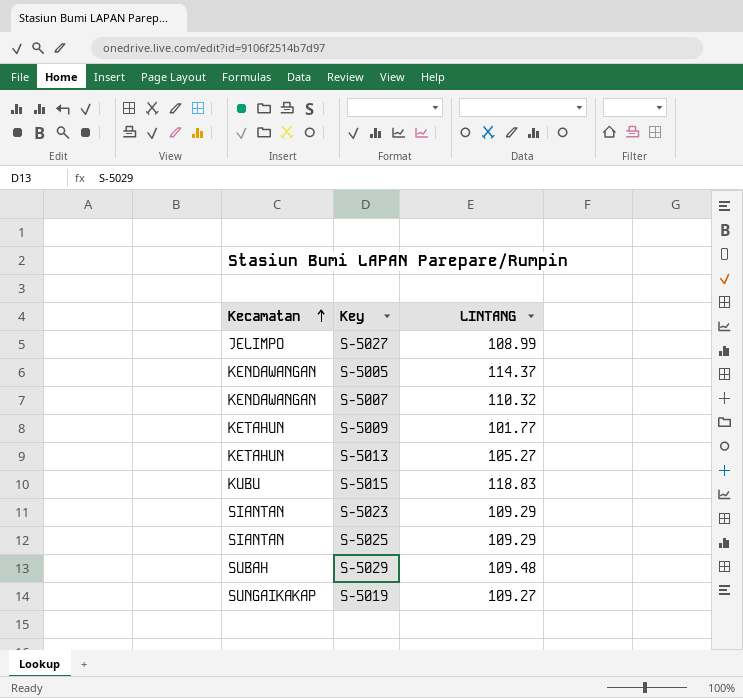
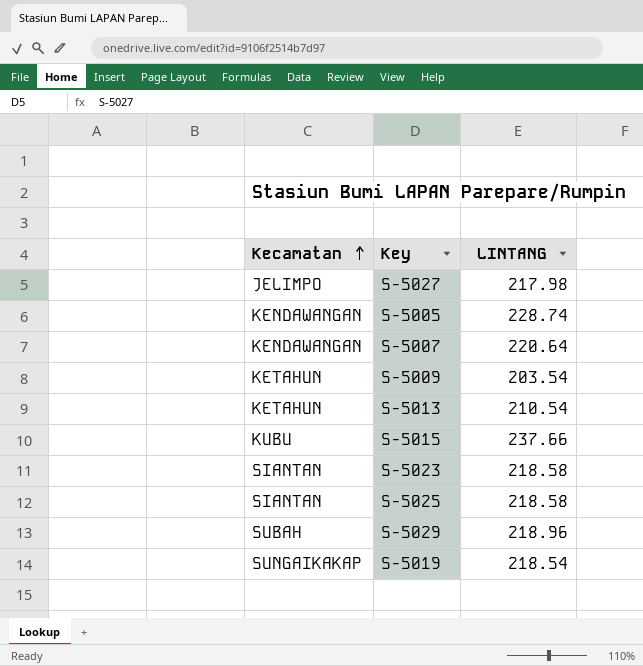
S-5027 | LINTANG: 108.99 -> 217.98
S-5005 | LINTANG: 114.37 -> 228.74
S-5007 | LINTANG: 110.32 -> 220.64
S-5009 | LINTANG: 101.77 -> 203.54
S-5013 | LINTANG: 105.27 -> 210.54
S-5015 | LINTANG: 118.83 -> 237.66
S-5023 | LINTANG: 109.29 -> 218.58
S-5025 | LINTANG: 109.29 -> 218.58
S-5029 | LINTANG: 109.48 -> 218.96
S-5019 | LINTANG: 109.27 -> 218.54

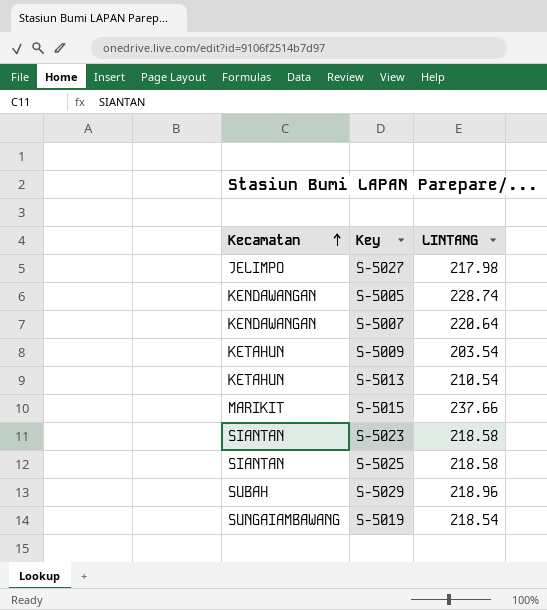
S-5015 | Kecamatan: KUBU -> MARIKIT
S-5019 | Kecamatan: SUNGAIKAKAP -> SUNGAIAMBAWANG

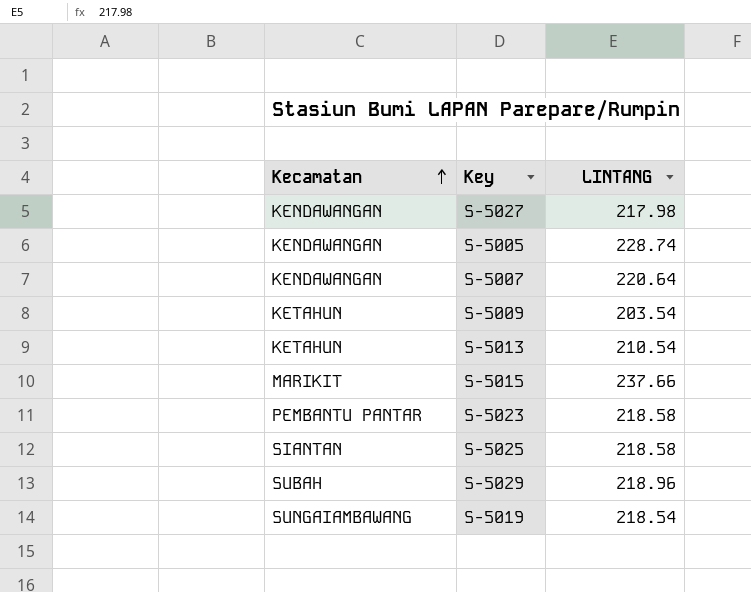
S-5027 | Kecamatan: JELIMPO -> KENDAWANGAN
S-5023 | Kecamatan: SIANTAN -> PEMBANTU PANTAR

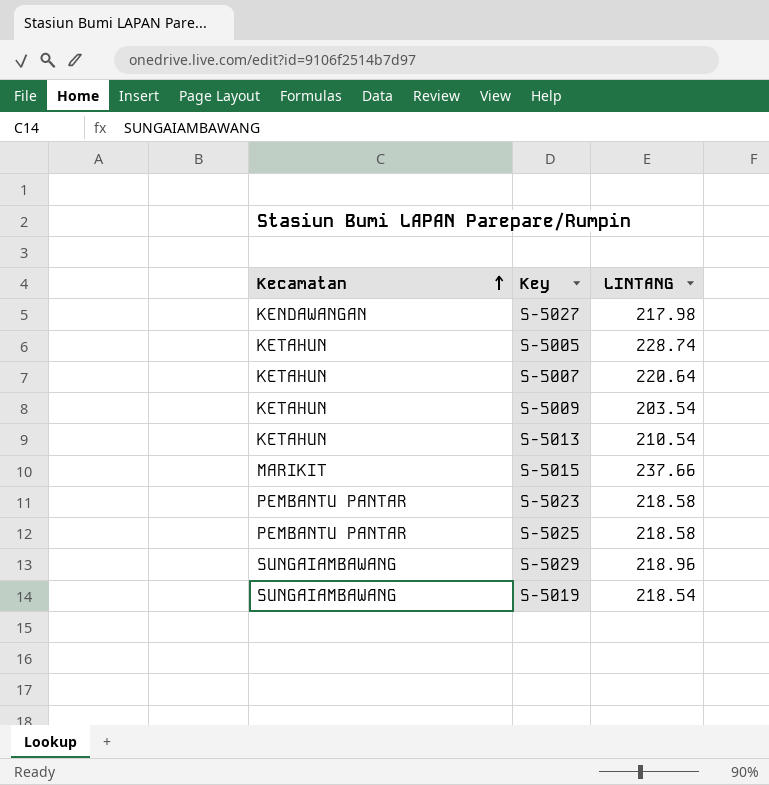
S-5005 | Kecamatan: KENDAWANGAN -> KETAHUN
S-5007 | Kecamatan: KENDAWANGAN -> KETAHUN
S-5025 | Kecamatan: SIANTAN -> PEMBANTU PANTAR
S-5029 | Kecamatan: SUBAH -> SUNGAIAMBAWANG

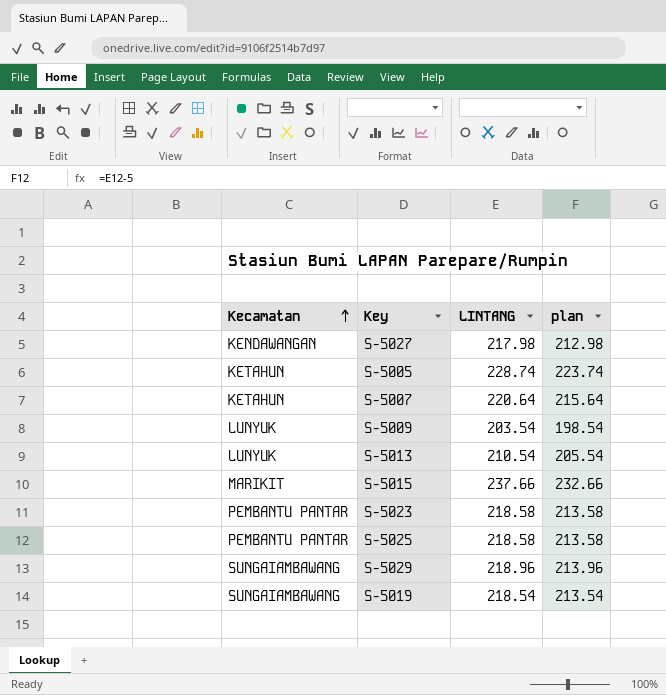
column plan | formula: none -> [LINTANG] - 5
S-5009 | Kecamatan: KETAHUN -> LUNYUK
S-5013 | Kecamatan: KETAHUN -> LUNYUK

